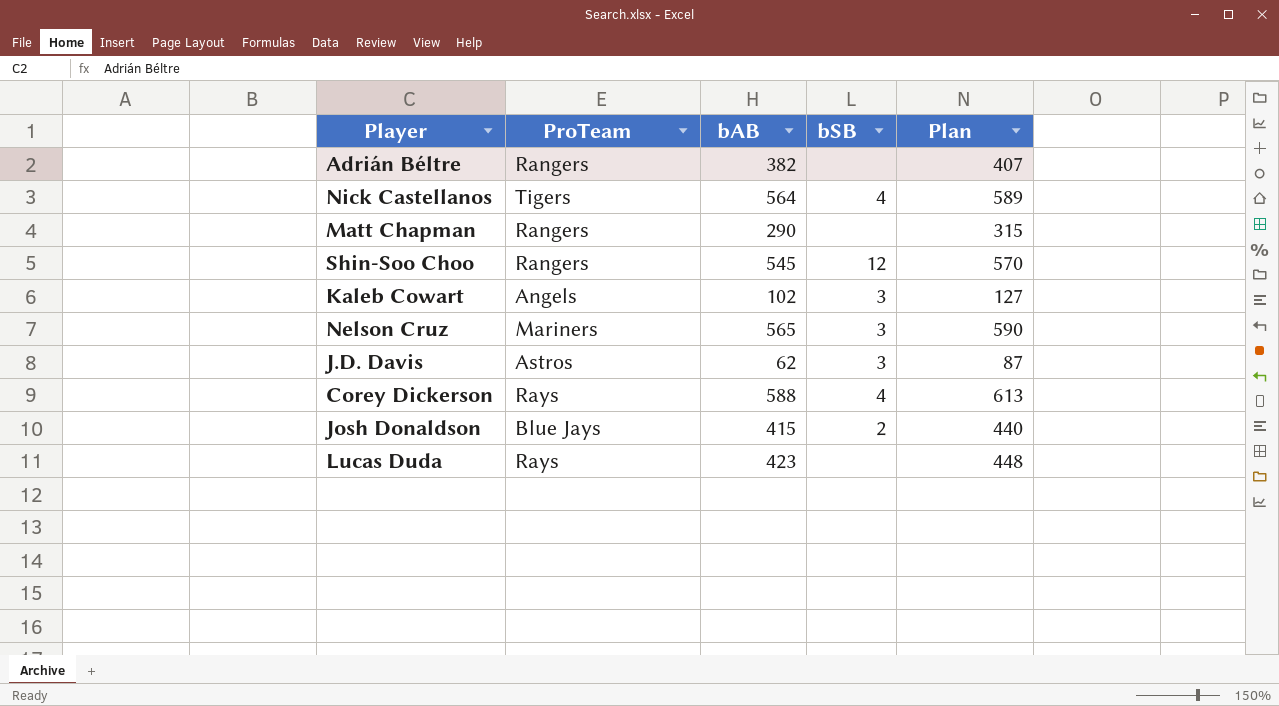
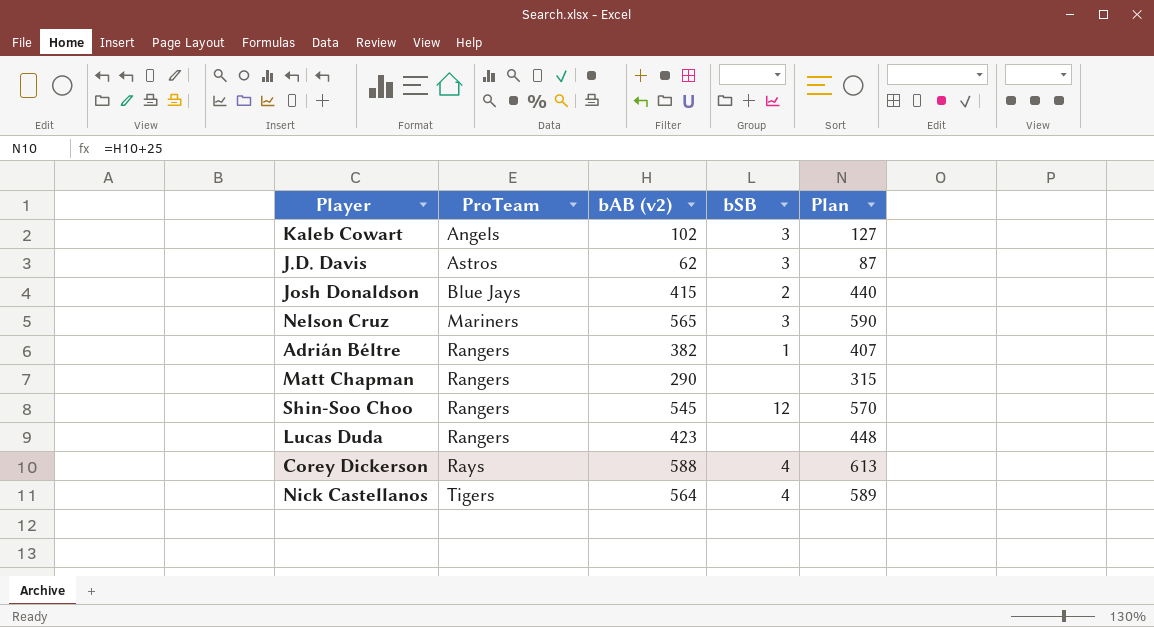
row order: none -> ProTeam ascending
column name: bAB -> bAB (v2)
Adrián Béltre | bSB: none -> 1
Lucas Duda | ProTeam: Rays -> Rangers

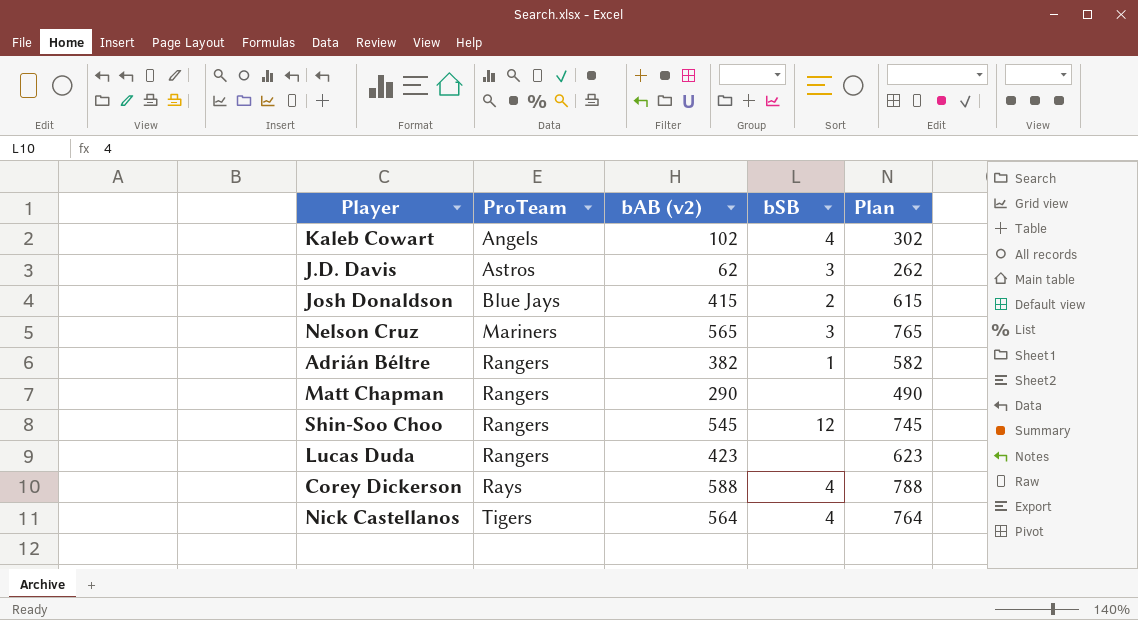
column Plan | formula: [bAB (v2)] + 25 -> [bAB (v2)] + 200
Kaleb Cowart | bSB: 3 -> 4

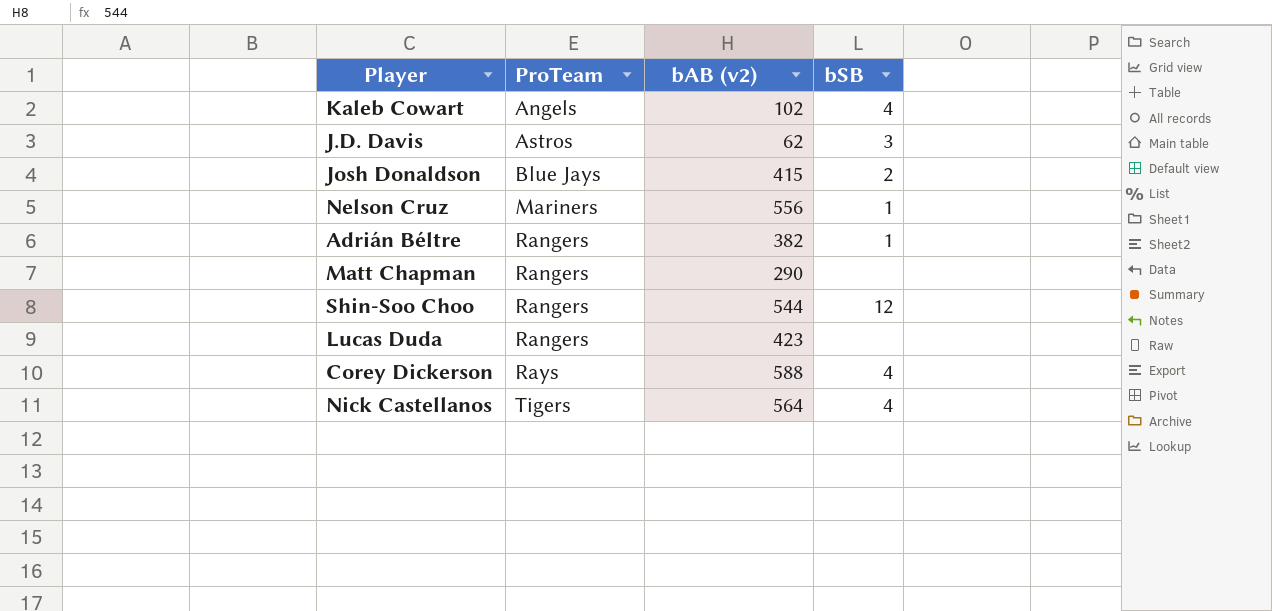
column Plan | formula: [bAB (v2)] + 200 -> none
Nelson Cruz | bAB (v2): 565 -> 556
Nelson Cruz | bSB: 3 -> 1
Shin-Soo Choo | bAB (v2): 545 -> 544

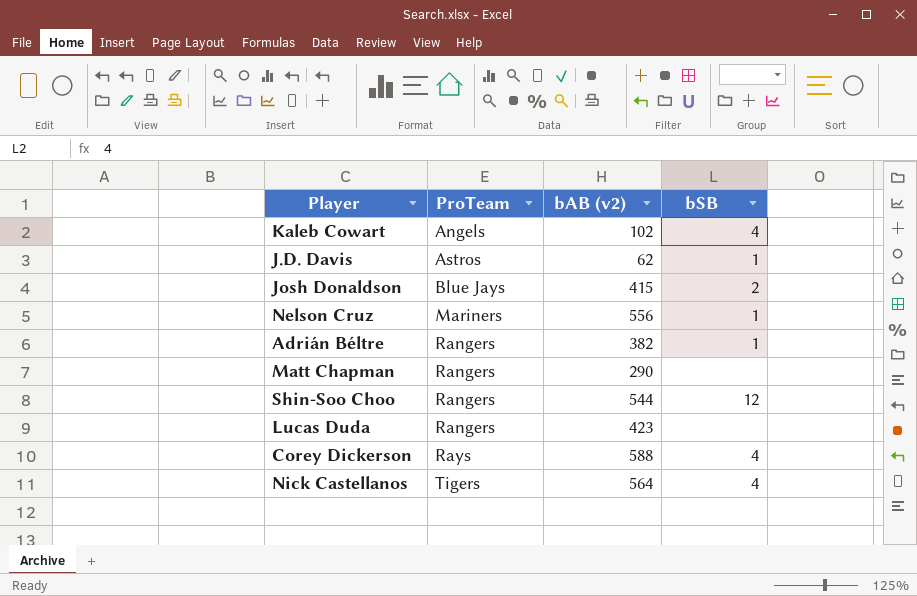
J.D. Davis | bSB: 3 -> 1

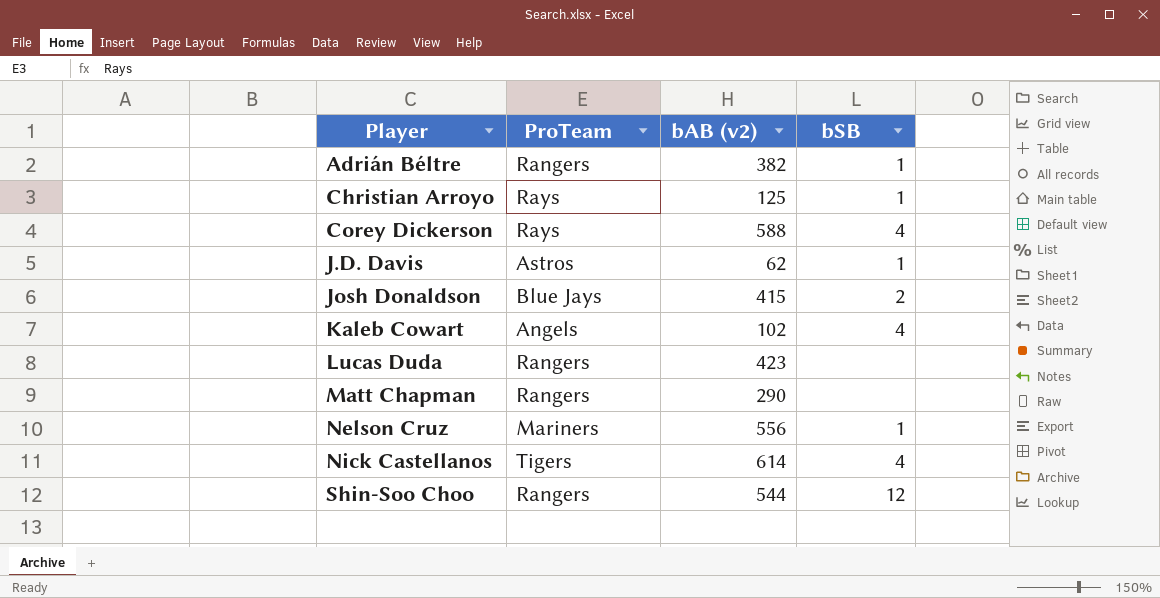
row order: ProTeam ascending -> Player ascending
row Christian Arroyo: none -> Rays | 125 | 1
Nick Castellanos | bAB (v2): 564 -> 614

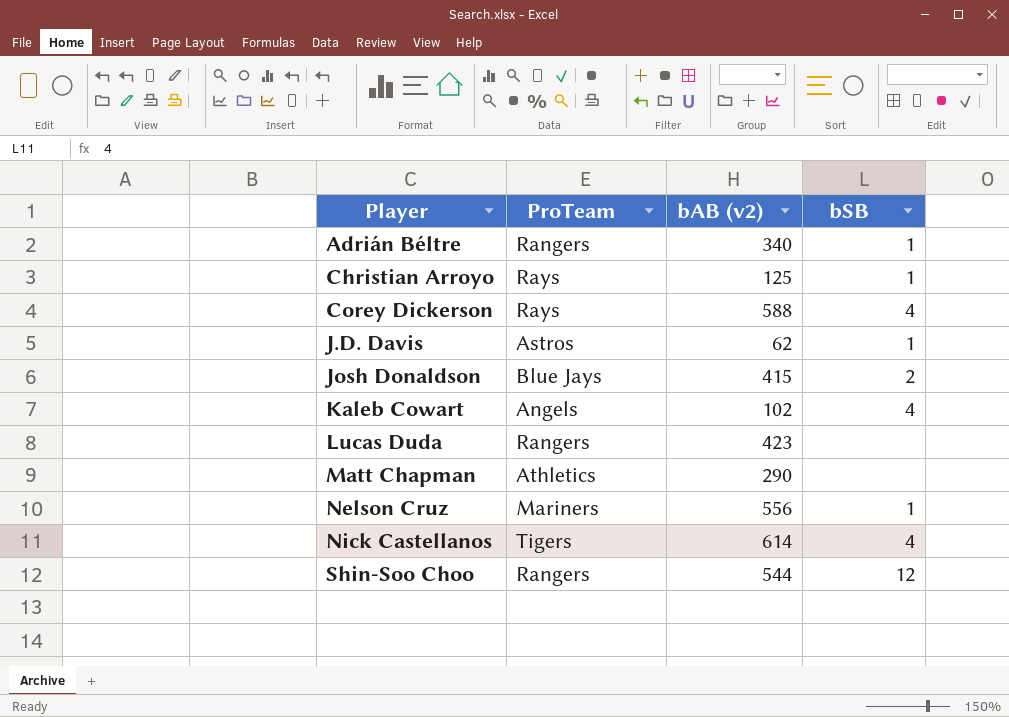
Adrián Béltre | bAB (v2): 382 -> 340
Matt Chapman | ProTeam: Rangers -> Athletics

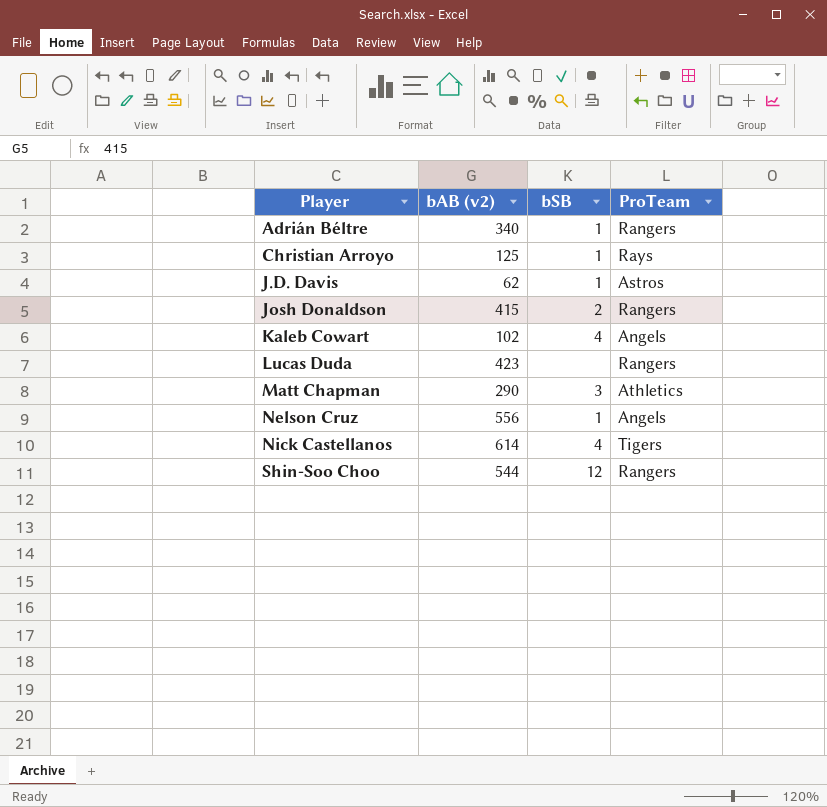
column ProTeam | position: 2 -> 4
row Corey Dickerson: Rays | 588 | 4 -> none
Josh Donaldson | ProTeam: Blue Jays -> Rangers
Matt Chapman | bSB: none -> 3
Nelson Cruz | ProTeam: Mariners -> Angels

